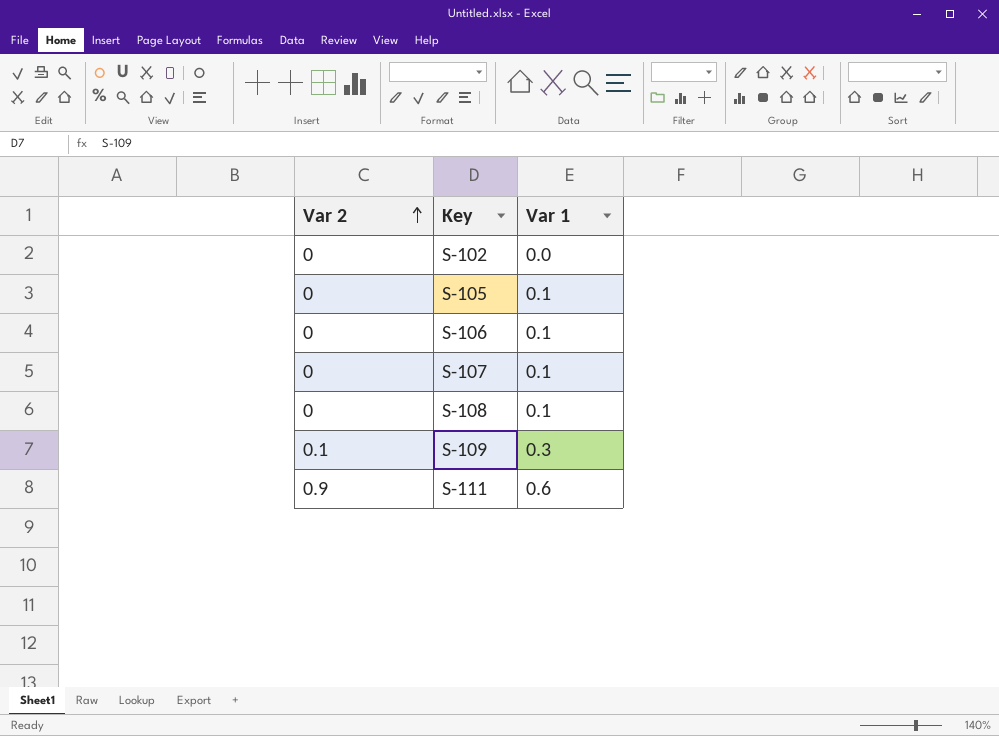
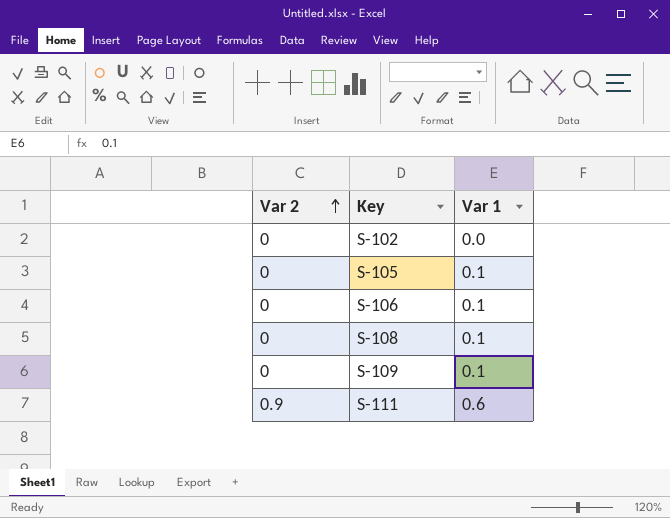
row S-107: 0 | 0.1 -> none
S-109 | Var 2: 0.1 -> 0
S-109 | Var 1: 0.3 -> 0.1

